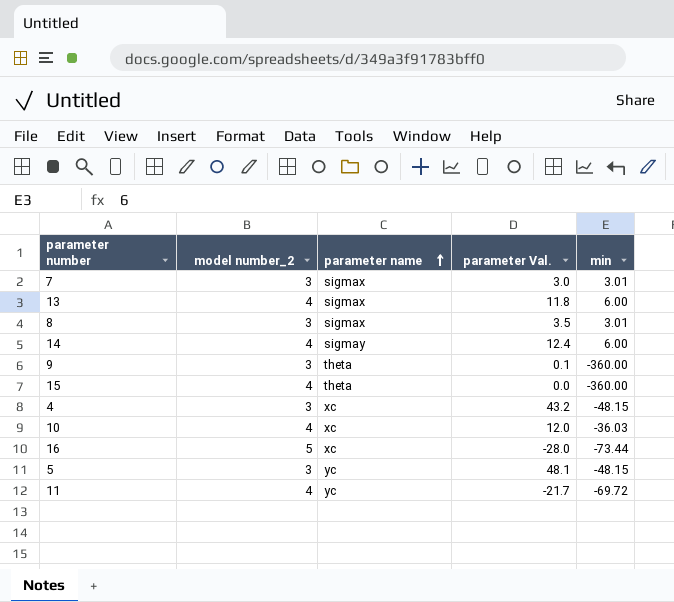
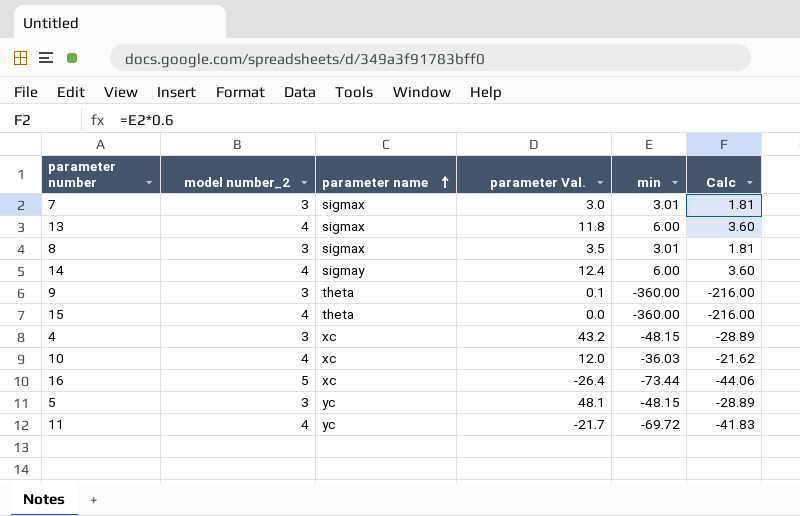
column Calc | formula: none -> [min] * 0.6
16 | parameter Val.: -28.0 -> -26.4

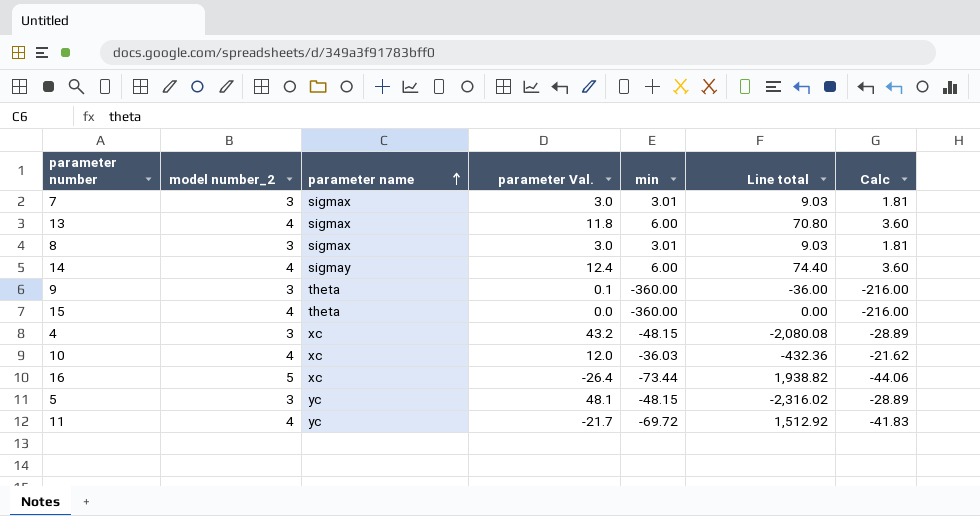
column Line total | formula: none -> [parameter Val.] * [min]
8 | parameter Val.: 3.5 -> 3.0

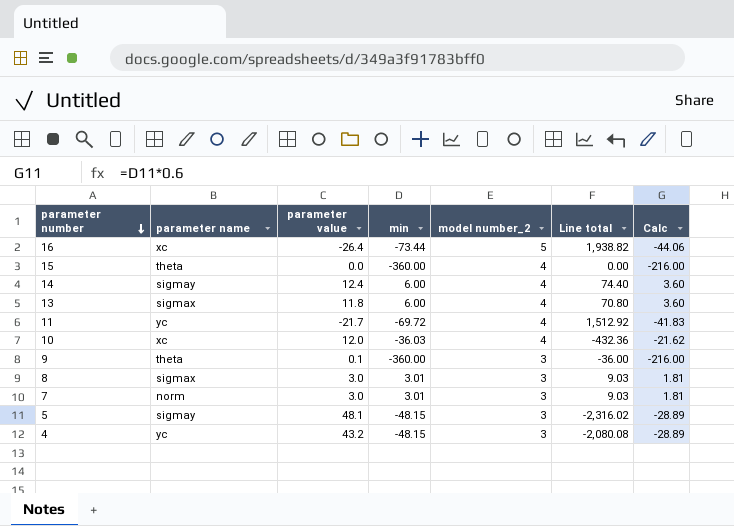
row order: parameter name ascending -> parameter number descending
column name: parameter Val. -> parameter value
column model number_2 | position: 2 -> 5
7 | parameter name: sigmax -> norm
5 | parameter name: yc -> sigmay
4 | parameter name: xc -> yc

